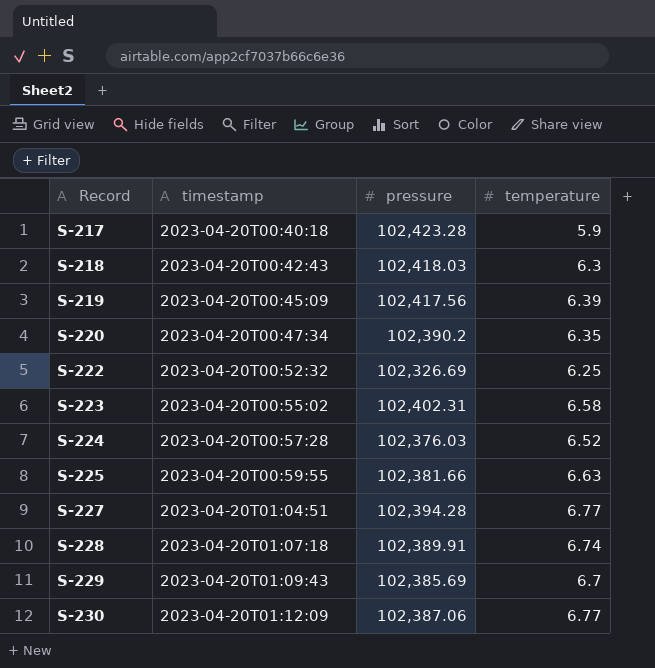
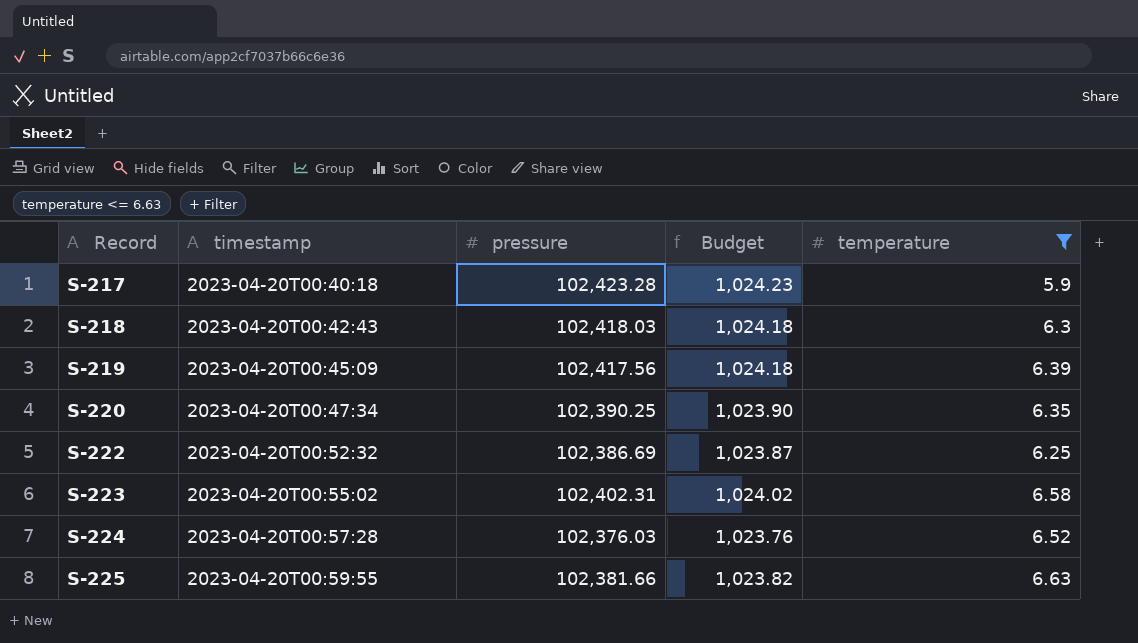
filter: none -> temperature <= 6.63
column Budget | formula: none -> [pressure] * 0.01
S-220 | pressure: 102,390.2 -> 102,390.25
S-222 | pressure: 102,326.69 -> 102,386.69

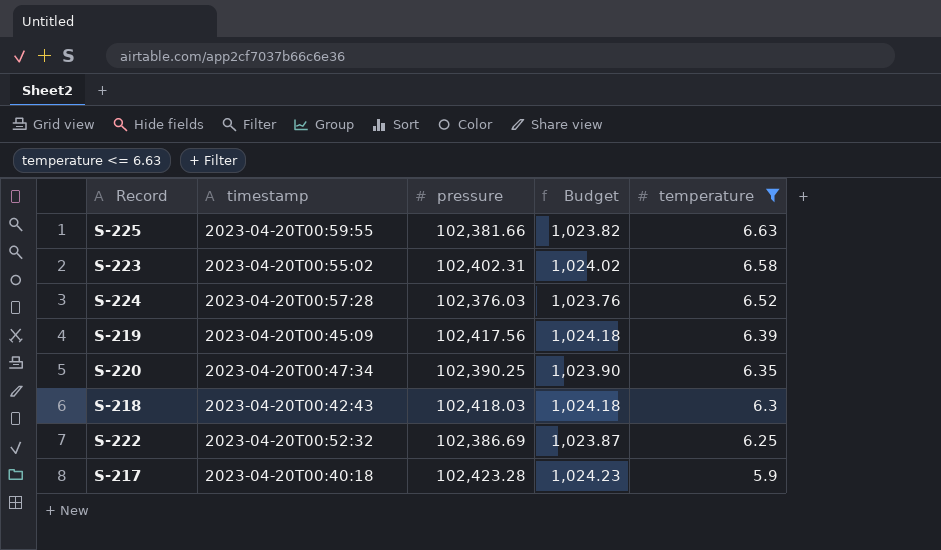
row order: Record ascending -> temperature descending

